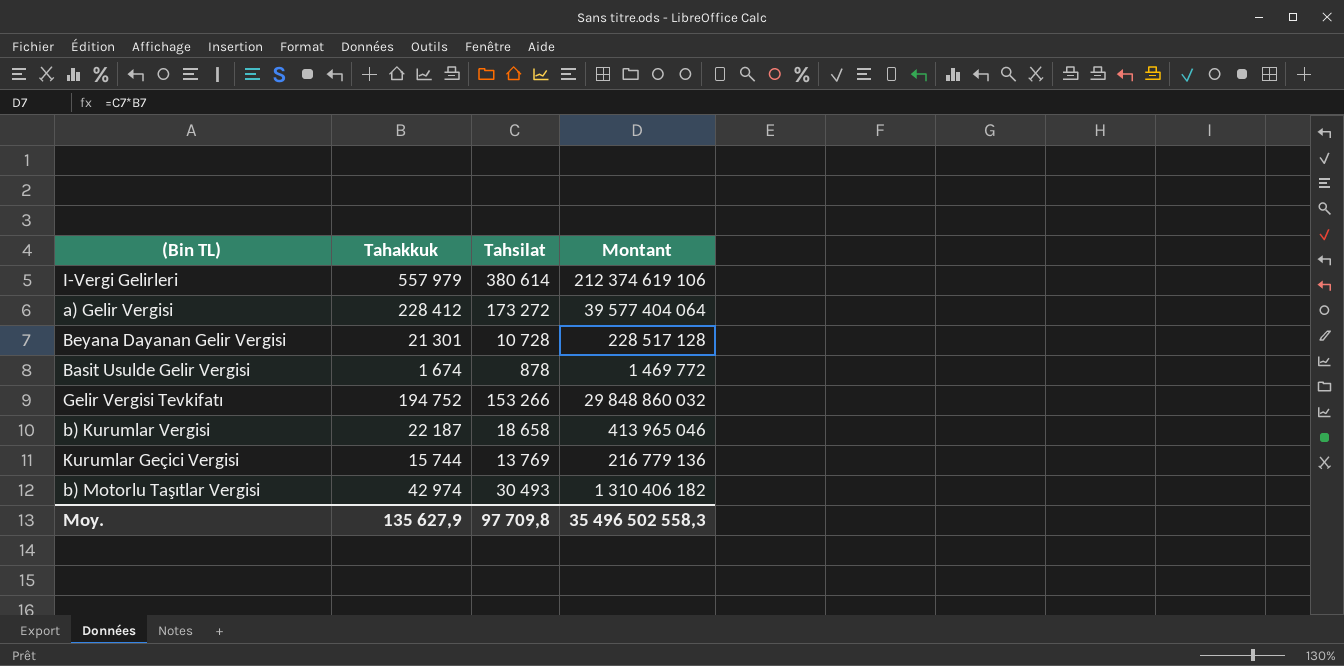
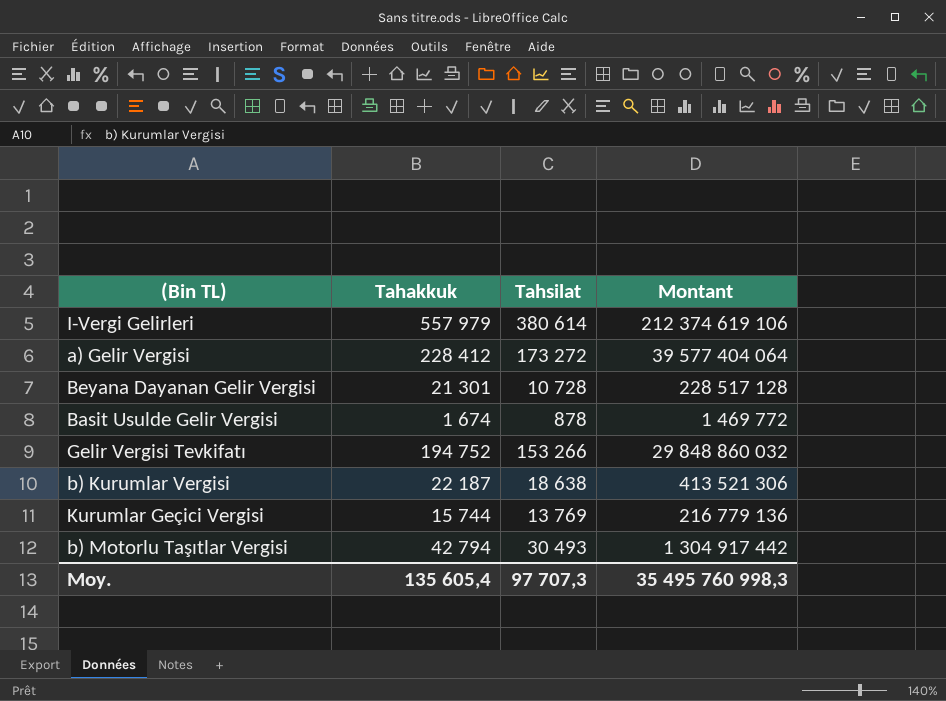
b) Kurumlar Vergisi | Tahsilat: 18 658 -> 18 638
b) Kurumlar Vergisi | Montant: 413 965 046 -> 413 521 306
b) Motorlu Taşıtlar Vergisi | Tahakkuk: 42 974 -> 42 794
b) Motorlu Taşıtlar Vergisi | Montant: 1 310 406 182 -> 1 304 917 442
Moy. | Tahakkuk: 135 627,9 -> 135 605,4
Moy. | Tahsilat: 97 709,8 -> 97 707,3
Moy. | Montant: 35 496 502 558,3 -> 35 495 760 998,3

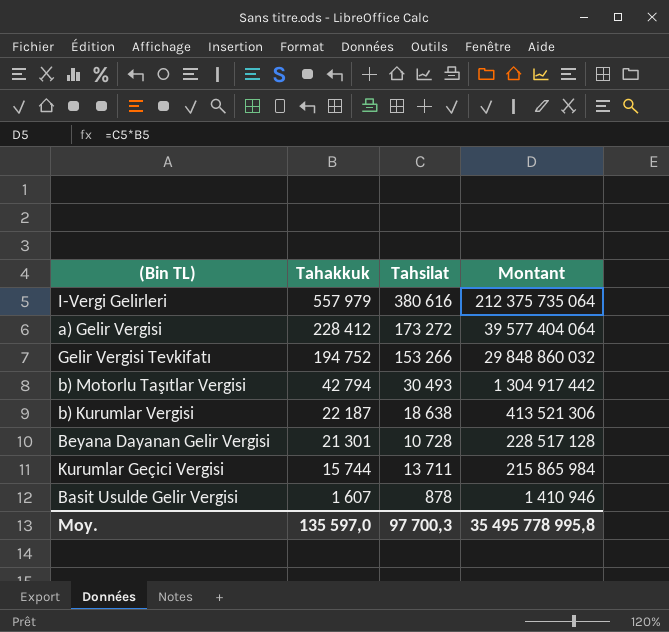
row order: none -> Tahakkuk descending
I-Vergi Gelirleri | Tahsilat: 380 614 -> 380 616
I-Vergi Gelirleri | Montant: 212 374 619 106 -> 212 375 735 064
Kurumlar Geçici Vergisi | Tahsilat: 13 769 -> 13 711
Kurumlar Geçici Vergisi | Montant: 216 779 136 -> 215 865 984
Basit Usulde Gelir Vergisi | Tahakkuk: 1 674 -> 1 607
Basit Usulde Gelir Vergisi | Montant: 1 469 772 -> 1 410 946
Moy. | Tahakkuk: 135 605,4 -> 135 597,0
Moy. | Tahsilat: 97 707,3 -> 97 700,3
Moy. | Montant: 35 495 760 998,3 -> 35 495 778 995,8

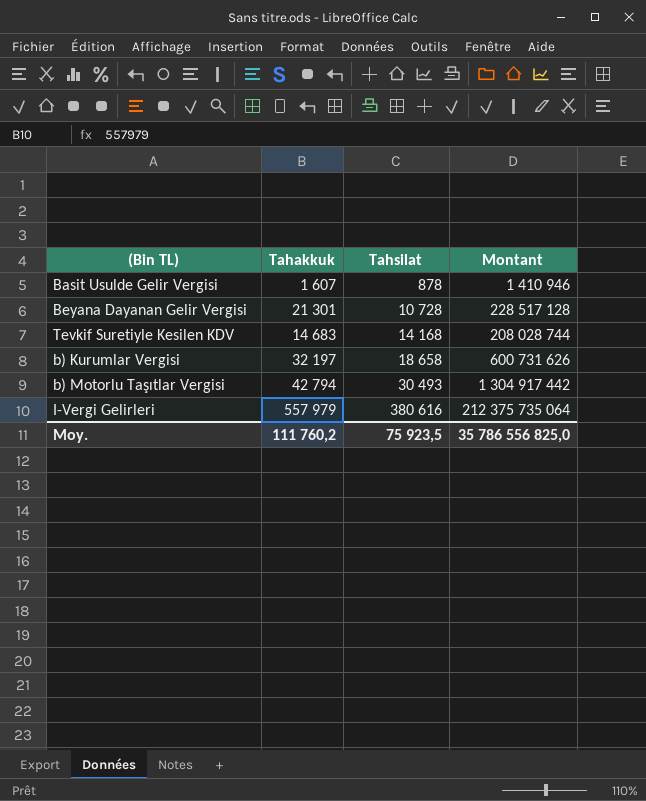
row order: Tahakkuk descending -> Tahsilat ascending
row a) Gelir Vergisi: 228 412 | 173 272 | 39 577 404 064 -> none
row Gelir Vergisi Tevkifatı: 194 752 | 153 266 | 29 848 860 032 -> none
row Kurumlar Geçici Vergisi: 15 744 | 13 711 | 215 865 984 -> none
row Tevkif Suretiyle Kesilen KDV: none -> 14 683 | 14 168 | 208 028 744
b) Kurumlar Vergisi | Tahakkuk: 22 187 -> 32 197
b) Kurumlar Vergisi | Tahsilat: 18 638 -> 18 658
b) Kurumlar Vergisi | Montant: 413 521 306 -> 600 731 626
Moy. | Tahakkuk: 135 597,0 -> 111 760,2
Moy. | Tahsilat: 97 700,3 -> 75 923,5
Moy. | Montant: 35 495 778 995,8 -> 35 786 556 825,0

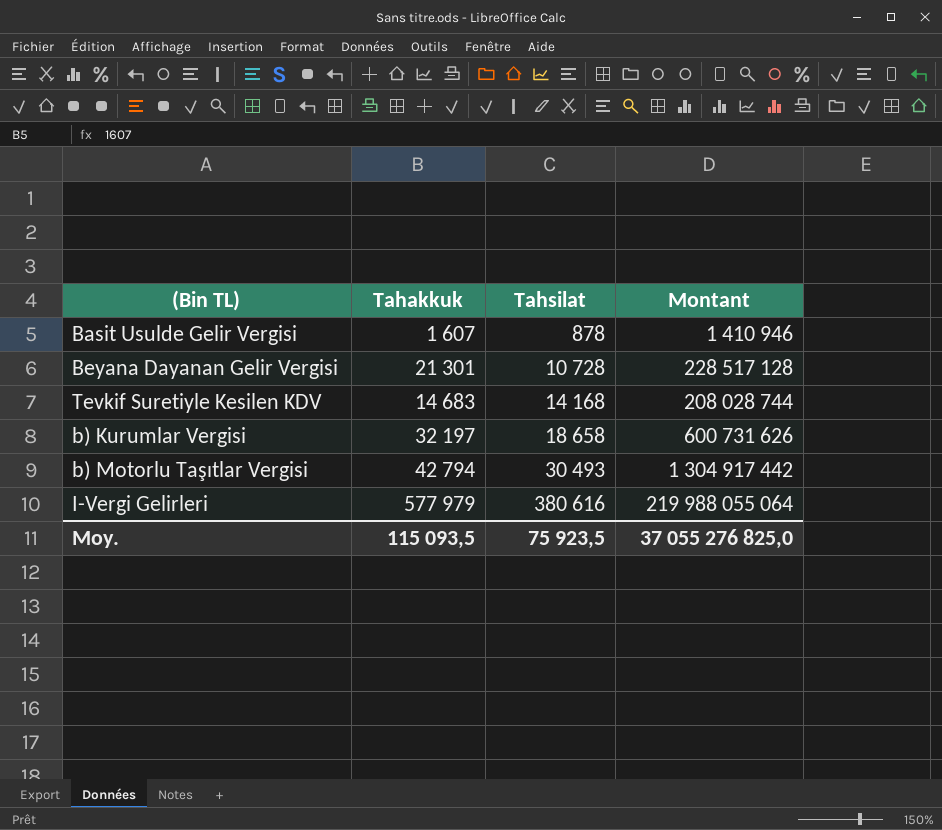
I-Vergi Gelirleri | Tahakkuk: 557 979 -> 577 979
I-Vergi Gelirleri | Montant: 212 375 735 064 -> 219 988 055 064
Moy. | Tahakkuk: 111 760,2 -> 115 093,5
Moy. | Montant: 35 786 556 825,0 -> 37 055 276 825,0

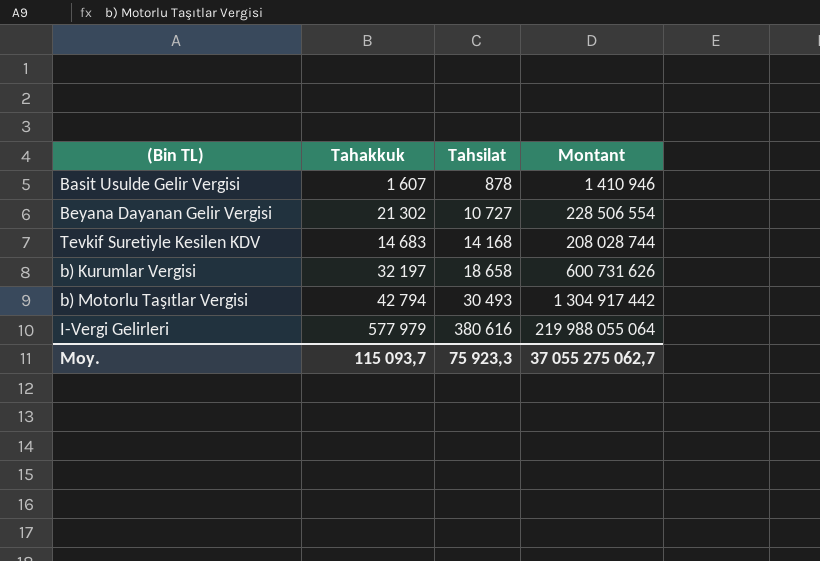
Beyana Dayanan Gelir Vergisi | Tahakkuk: 21 301 -> 21 302
Beyana Dayanan Gelir Vergisi | Tahsilat: 10 728 -> 10 727
Beyana Dayanan Gelir Vergisi | Montant: 228 517 128 -> 228 506 554
Moy. | Tahakkuk: 115 093,5 -> 115 093,7
Moy. | Tahsilat: 75 923,5 -> 75 923,3
Moy. | Montant: 37 055 276 825,0 -> 37 055 275 062,7

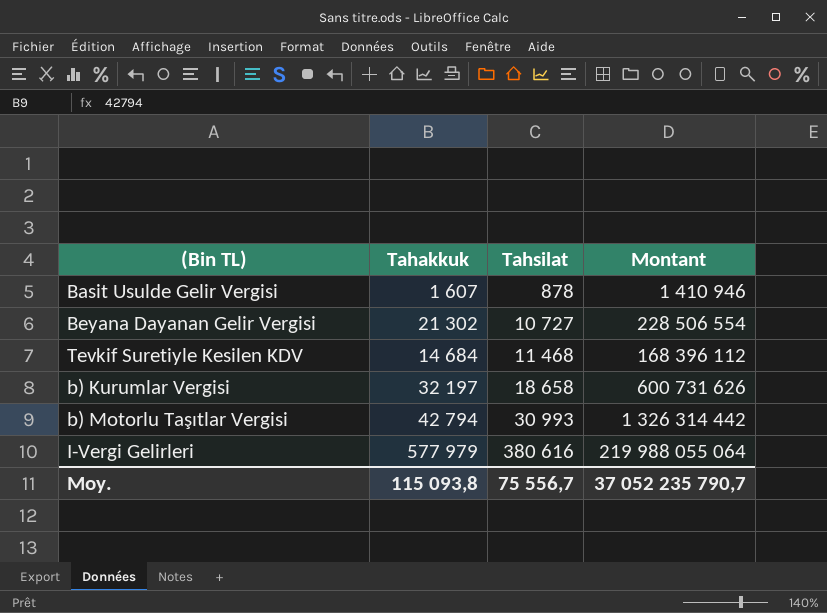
Tevkif Suretiyle Kesilen KDV | Tahakkuk: 14 683 -> 14 684
Tevkif Suretiyle Kesilen KDV | Tahsilat: 14 168 -> 11 468
Tevkif Suretiyle Kesilen KDV | Montant: 208 028 744 -> 168 396 112
b) Motorlu Taşıtlar Vergisi | Tahsilat: 30 493 -> 30 993
b) Motorlu Taşıtlar Vergisi | Montant: 1 304 917 442 -> 1 326 314 442
Moy. | Tahakkuk: 115 093,7 -> 115 093,8
Moy. | Tahsilat: 75 923,3 -> 75 556,7
Moy. | Montant: 37 055 275 062,7 -> 37 052 235 790,7

